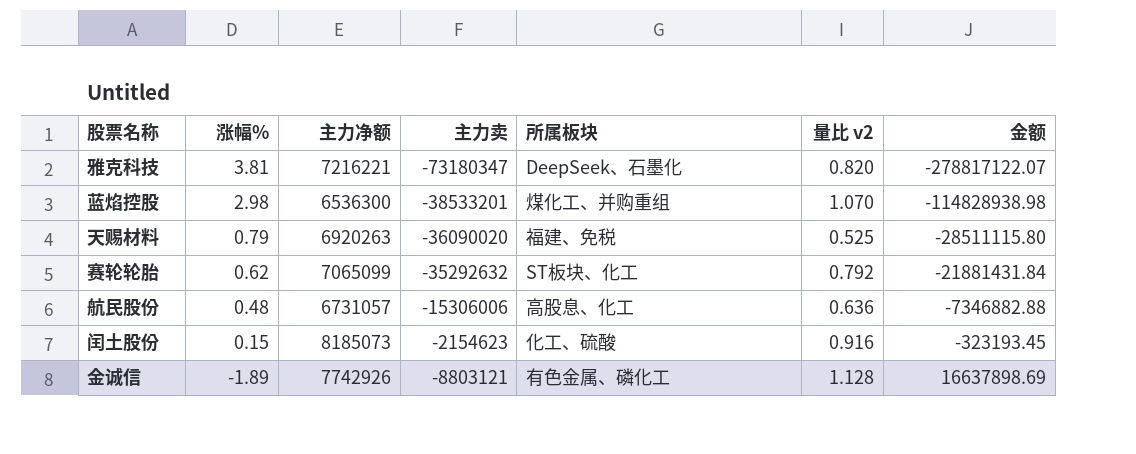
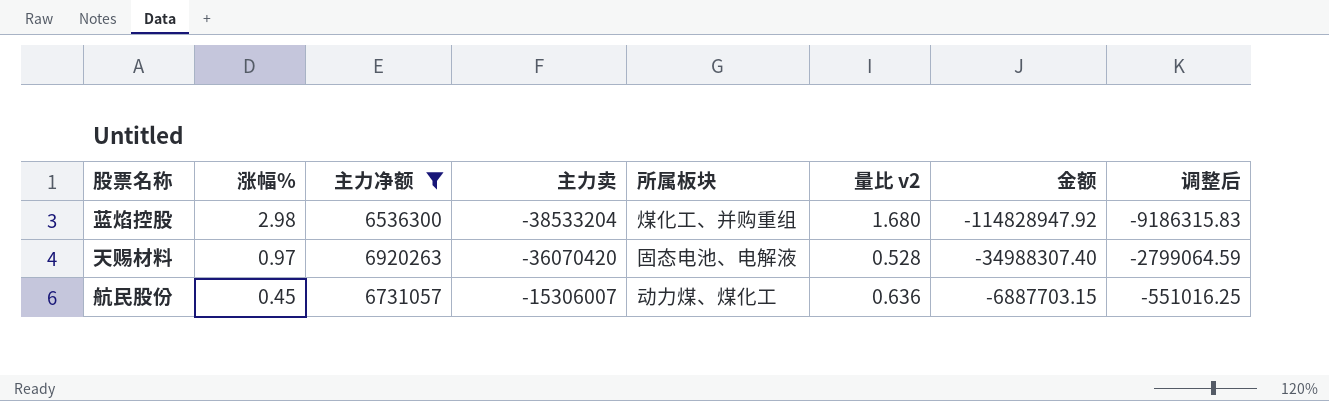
filter: none -> 主力净额 <= 6920263
column 调整后 | formula: none -> [金额] * 0.08
蓝焰控股 | 主力卖: -38533201 -> -38533204
蓝焰控股 | 量比 v2: 1.070 -> 1.680
蓝焰控股 | 金额: -114828938.98 -> -114828947.92
天赐材料 | 涨幅%: 0.79 -> 0.97
天赐材料 | 主力卖: -36090020 -> -36070420
天赐材料 | 所属板块: 福建、免税 -> 固态电池、电解液
天赐材料 | 量比 v2: 0.525 -> 0.528
天赐材料 | 金额: -28511115.80 -> -34988307.40
航民股份 | 涨幅%: 0.48 -> 0.45
航民股份 | 主力卖: -15306006 -> -15306007
航民股份 | 所属板块: 高股息、化工 -> 动力煤、煤化工
航民股份 | 金额: -7346882.88 -> -6887703.15

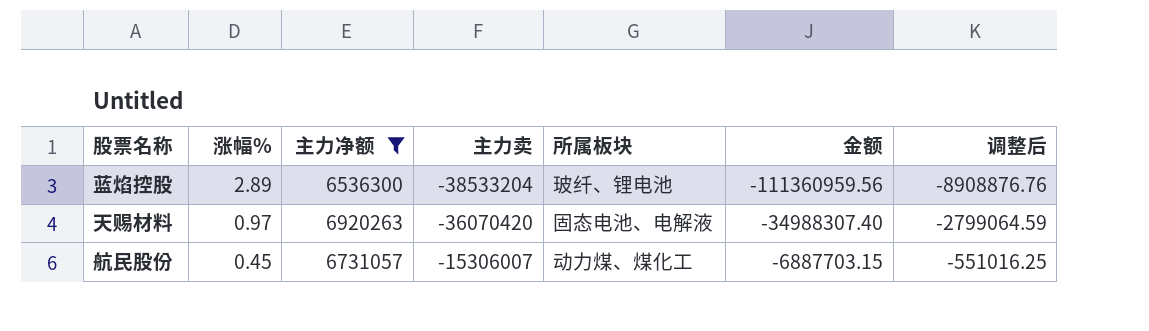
column 量比 v2 | position: 6 -> none
蓝焰控股 | 涨幅%: 2.98 -> 2.89
蓝焰控股 | 所属板块: 煤化工、并购重组 -> 玻纤、锂电池
蓝焰控股 | 金额: -114828947.92 -> -111360959.56
蓝焰控股 | 调整后: -9186315.83 -> -8908876.76

